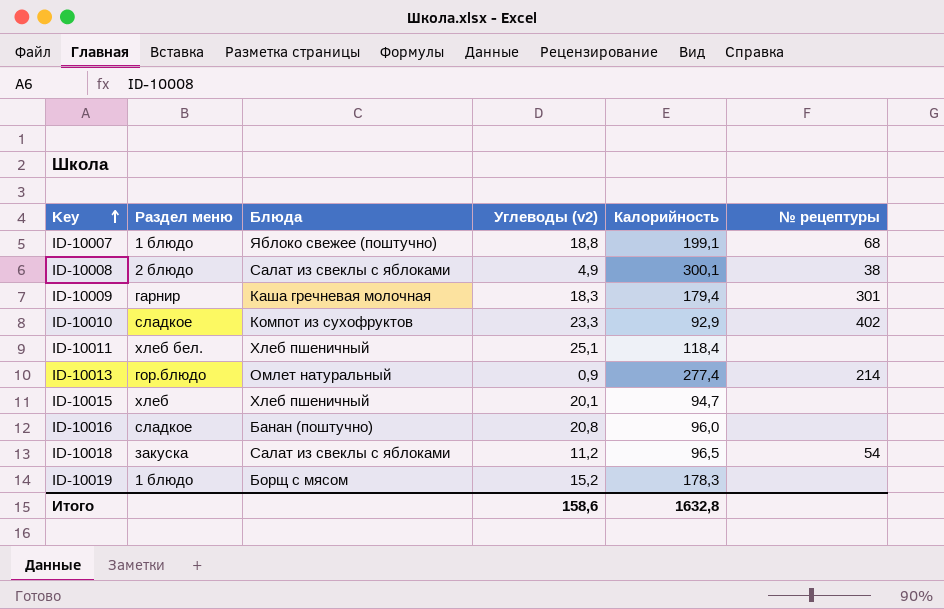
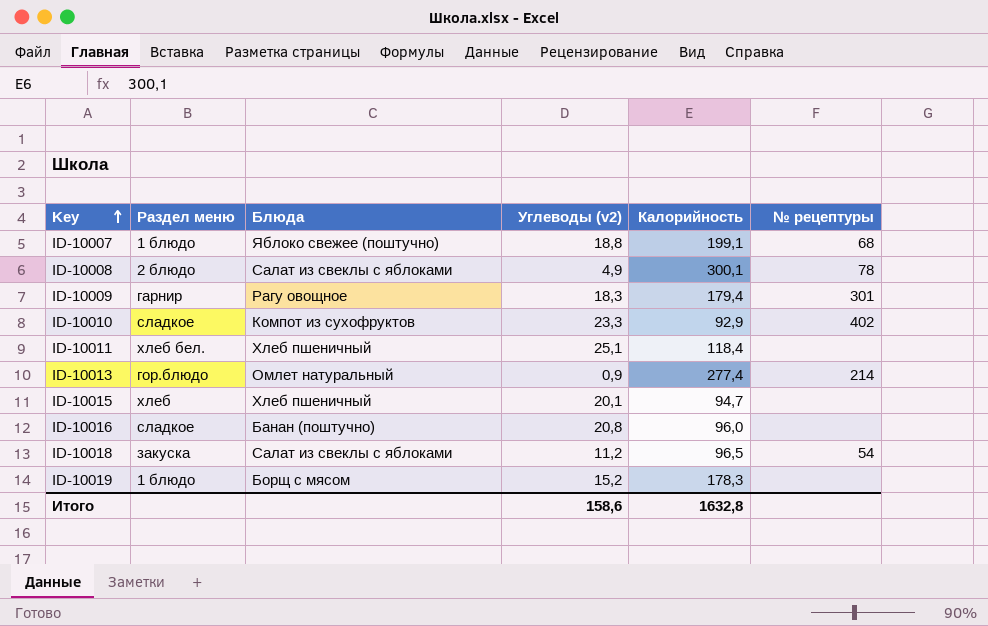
ID-10008 | № рецептуры: 38 -> 78
ID-10009 | Блюда: Каша гречневая молочная -> Рагу овощное

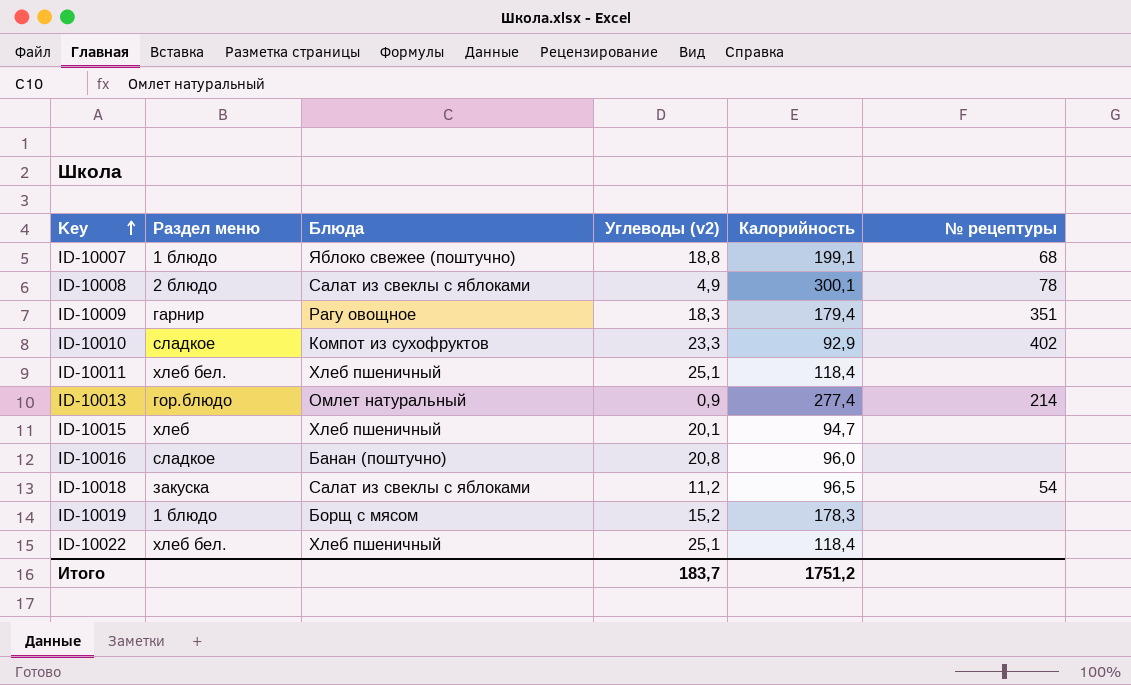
ID-10009 | № рецептуры: 301 -> 351
row ID-10022: none -> хлеб бел. | Хлеб пшеничный | 25,1 | 118,4 | none
Итого | Углеводы (v2): 158,6 -> 183,7
Итого | Калорийность: 1632,8 -> 1751,2

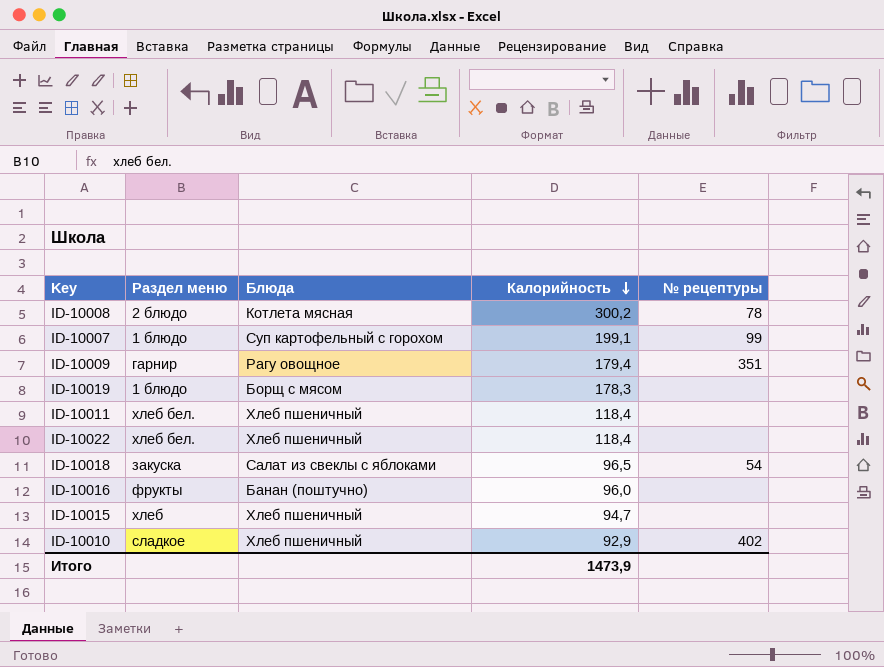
row order: Key ascending -> Калорийность descending
column Углеводы (v2) | position: 4 -> none
row ID-10013: гор.блюдо | Омлет натуральный | 0,9 | 277,4 | 214 -> none
ID-10008 | Блюда: Салат из свеклы с яблоками -> Котлета мясная
ID-10008 | Калорийность: 300,1 -> 300,2
ID-10007 | Блюда: Яблоко свежее (поштучно) -> Суп картофельный с горохом
ID-10007 | № рецептуры: 68 -> 99
ID-10016 | Раздел меню: сладкое -> фрукты
ID-10010 | Блюда: Компот из сухофруктов -> Хлеб пшеничный
Итого | Калорийность: 1751,2 -> 1473,9

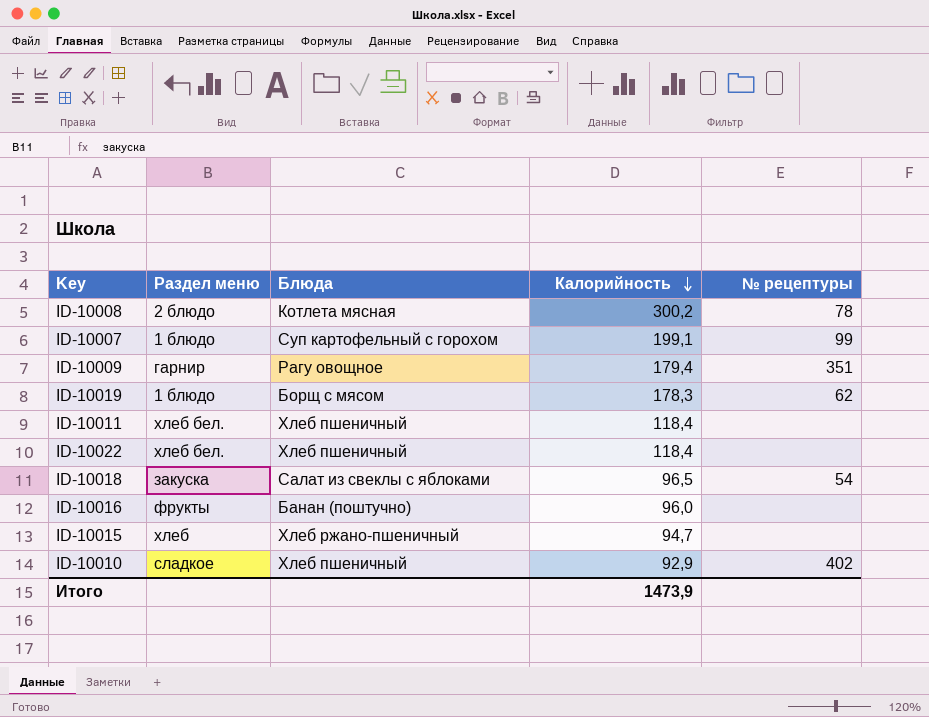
ID-10019 | № рецептуры: none -> 62
ID-10015 | Блюда: Хлеб пшеничный -> Хлеб ржано-пшеничный

